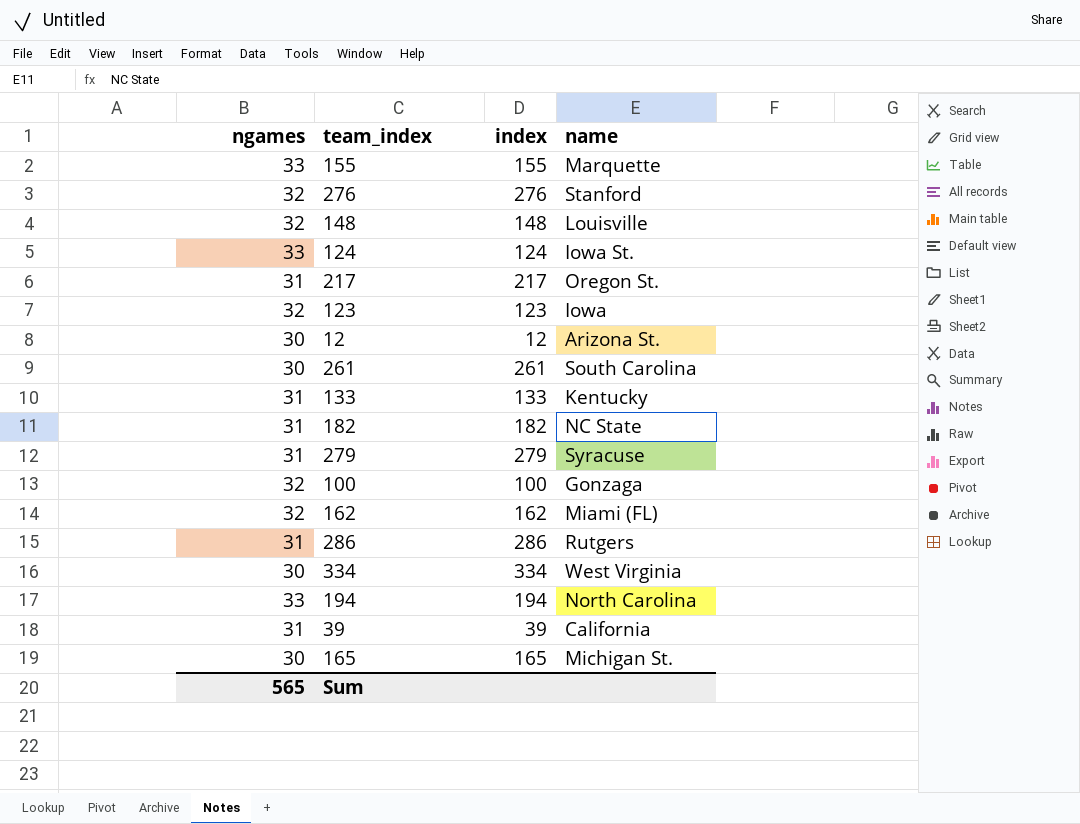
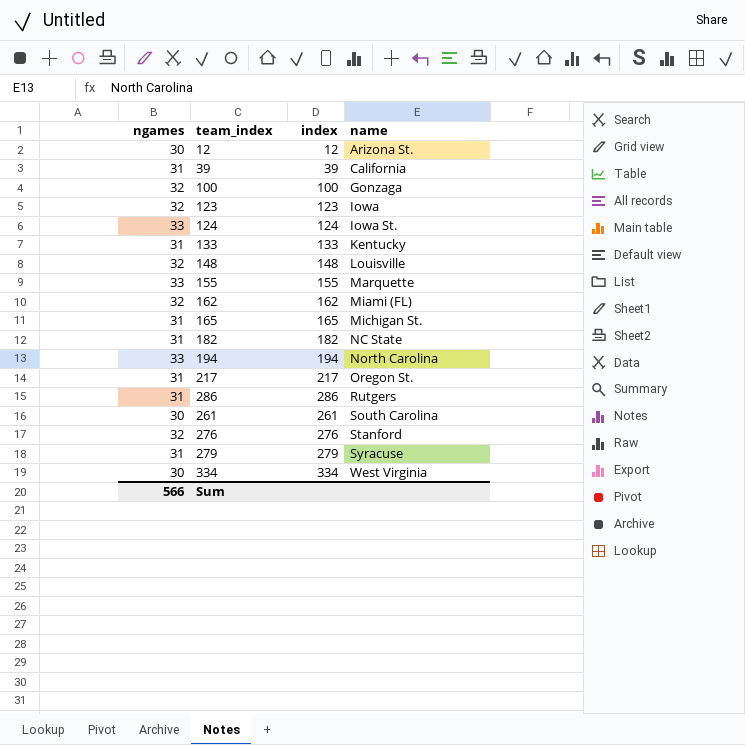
row order: none -> name ascending
165 | ngames: 30 -> 31
Sum | ngames: 565 -> 566

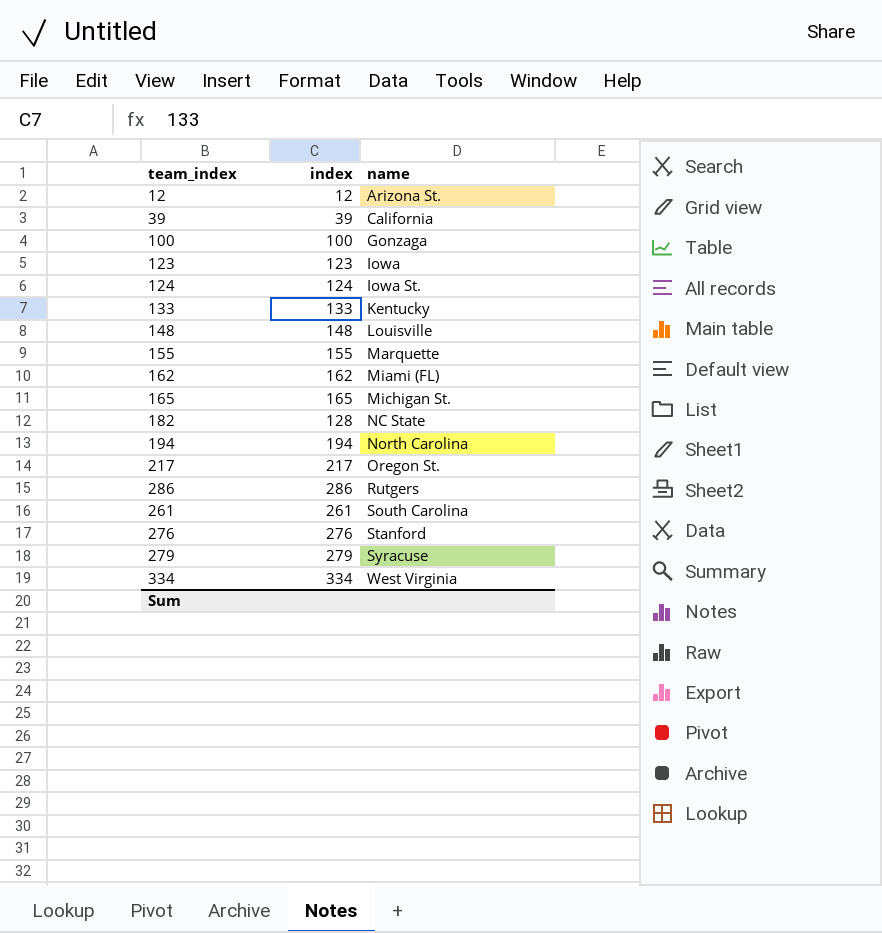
column ngames | position: 1 -> none
182 | index: 182 -> 128

